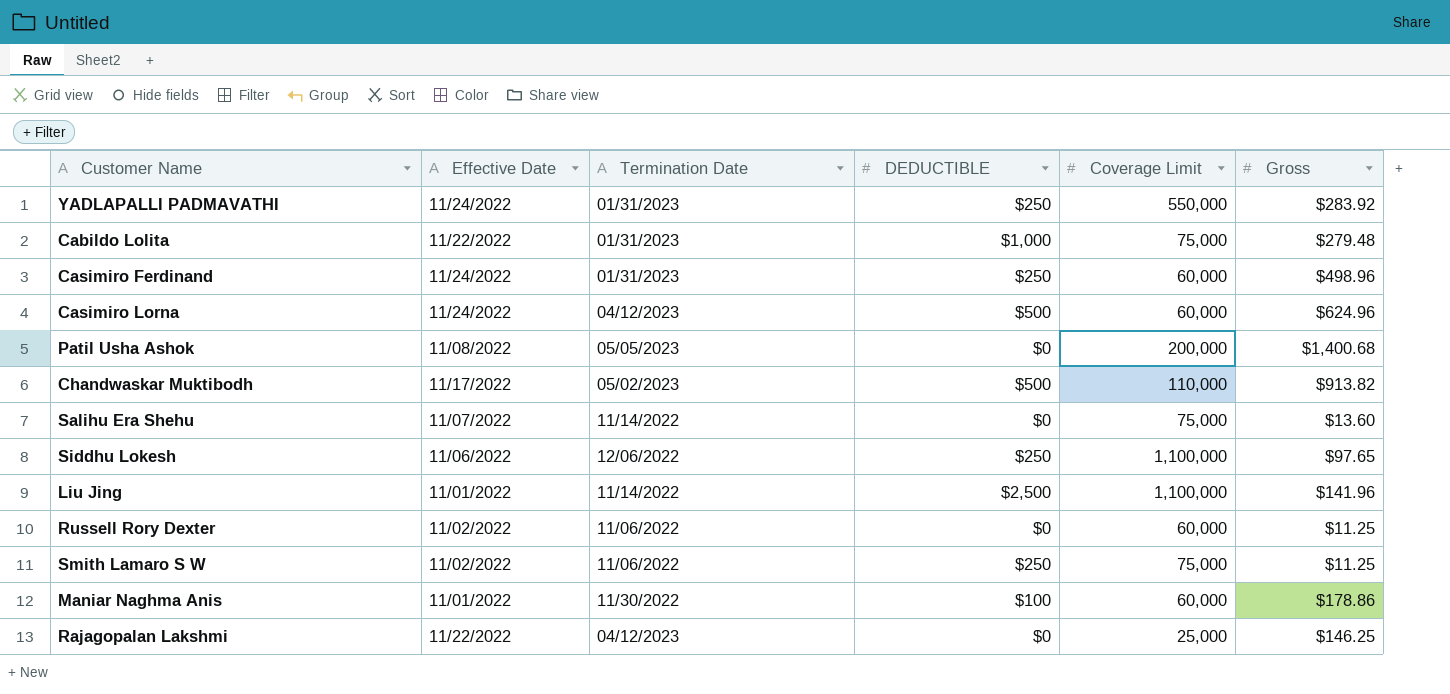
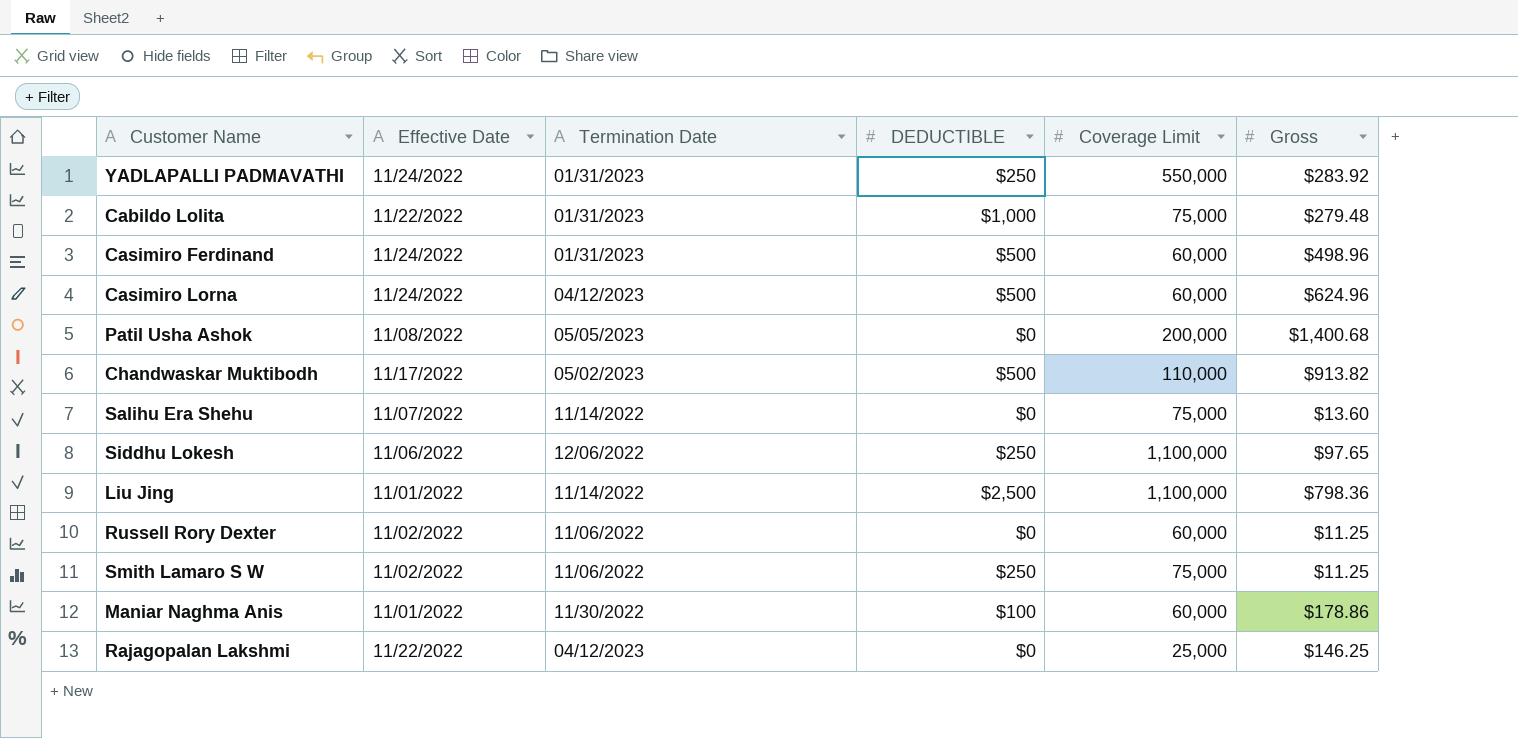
Casimiro Ferdinand | DEDUCTIBLE: $250 -> $500
Liu Jing | Gross: $141.96 -> $798.36

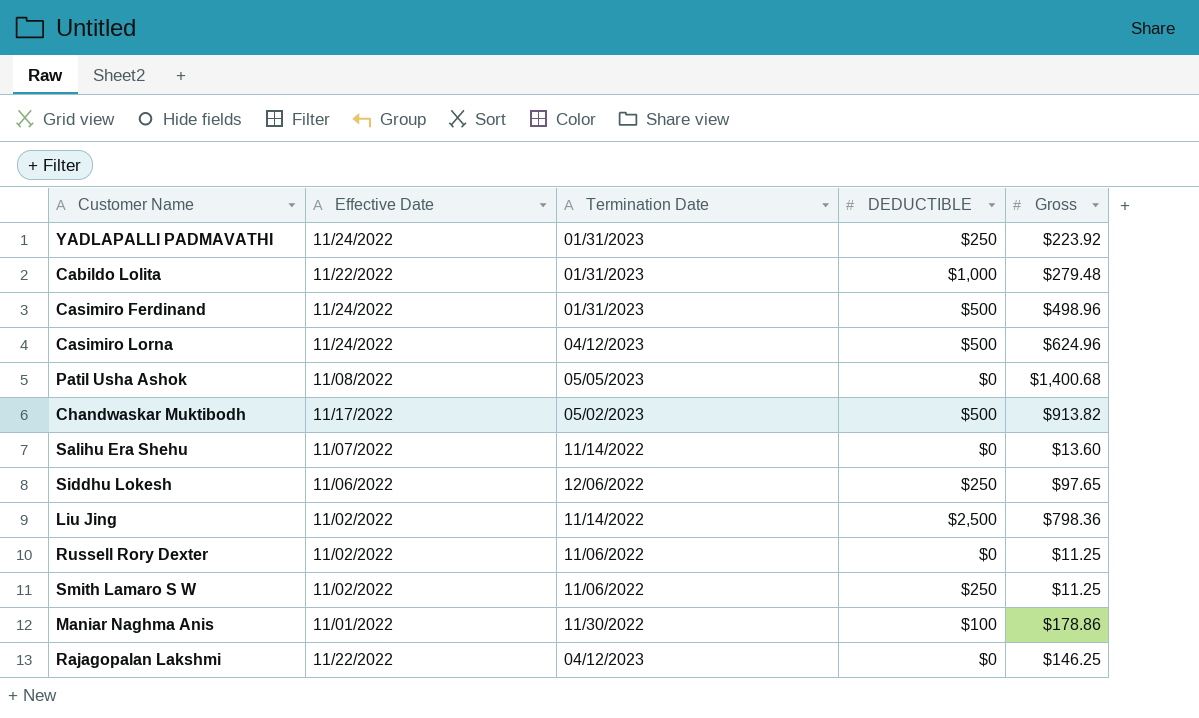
column Coverage Limit | position: 5 -> none
YADLAPALLI PADMAVATHI | Gross: $283.92 -> $223.92
Liu Jing | Effective Date: 11/01/2022 -> 11/02/2022

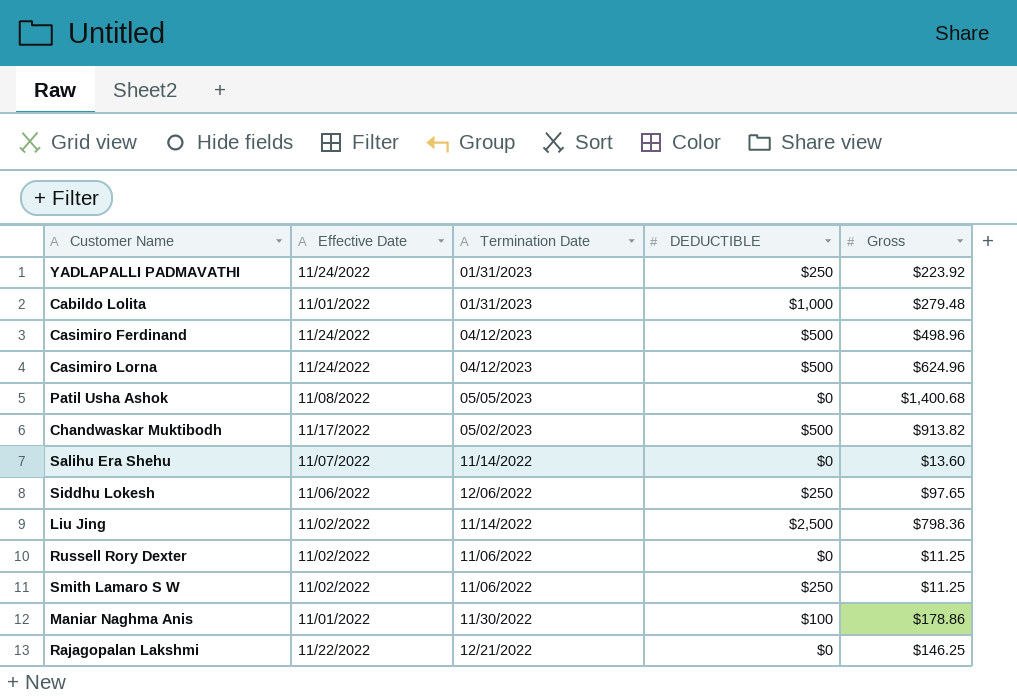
Cabildo Lolita | Effective Date: 11/22/2022 -> 11/01/2022
Casimiro Ferdinand | Termination Date: 01/31/2023 -> 04/12/2023
Rajagopalan Lakshmi | Termination Date: 04/12/2023 -> 12/21/2022

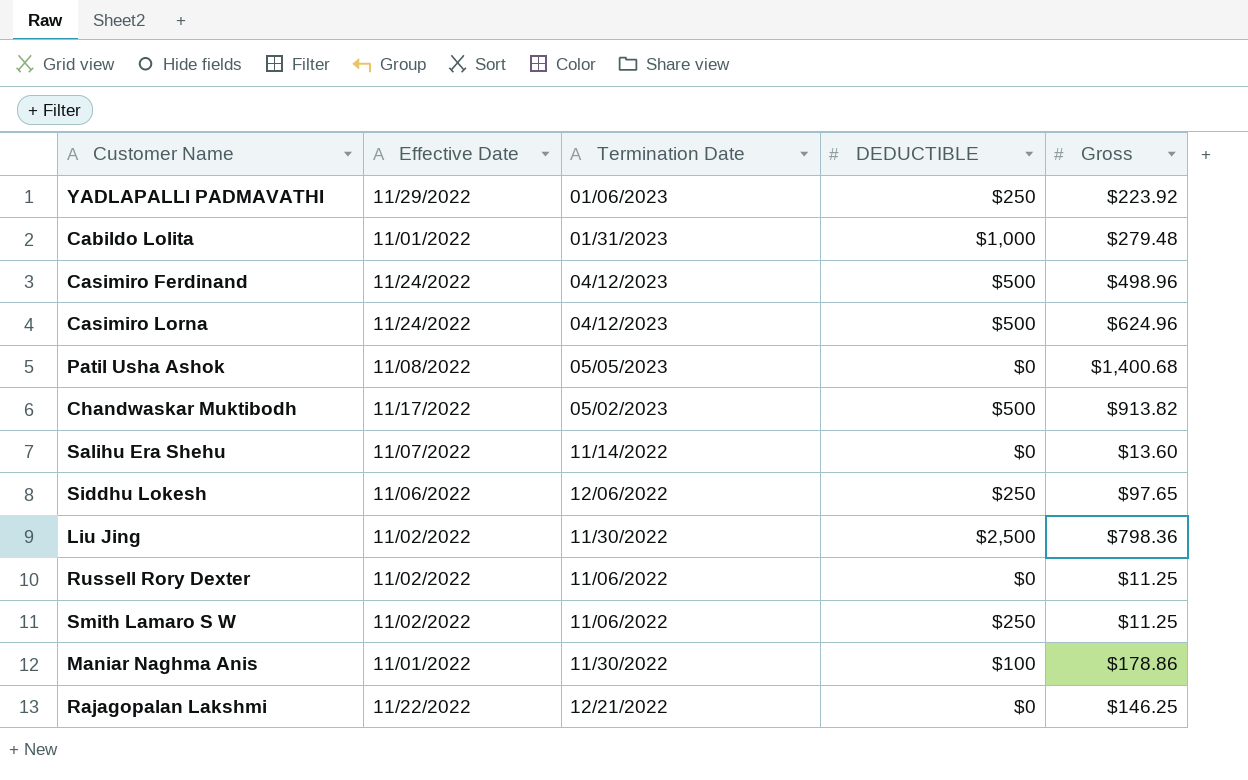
YADLAPALLI PADMAVATHI | Effective Date: 11/24/2022 -> 11/29/2022
YADLAPALLI PADMAVATHI | Termination Date: 01/31/2023 -> 01/06/2023
Liu Jing | Termination Date: 11/14/2022 -> 11/30/2022

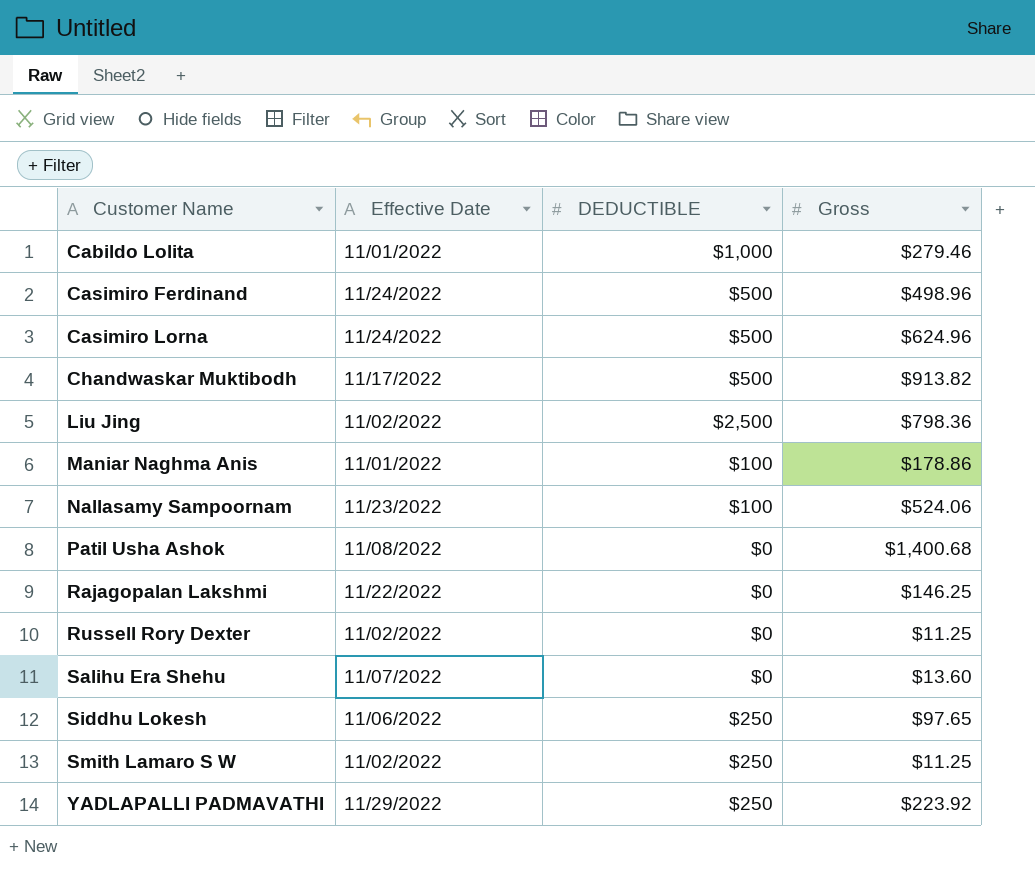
row order: none -> Customer Name ascending
column Termination Date | position: 3 -> none
Cabildo Lolita | Gross: $279.48 -> $279.46
row Nallasamy Sampoornam: none -> 11/23/2022 | $100 | $524.06

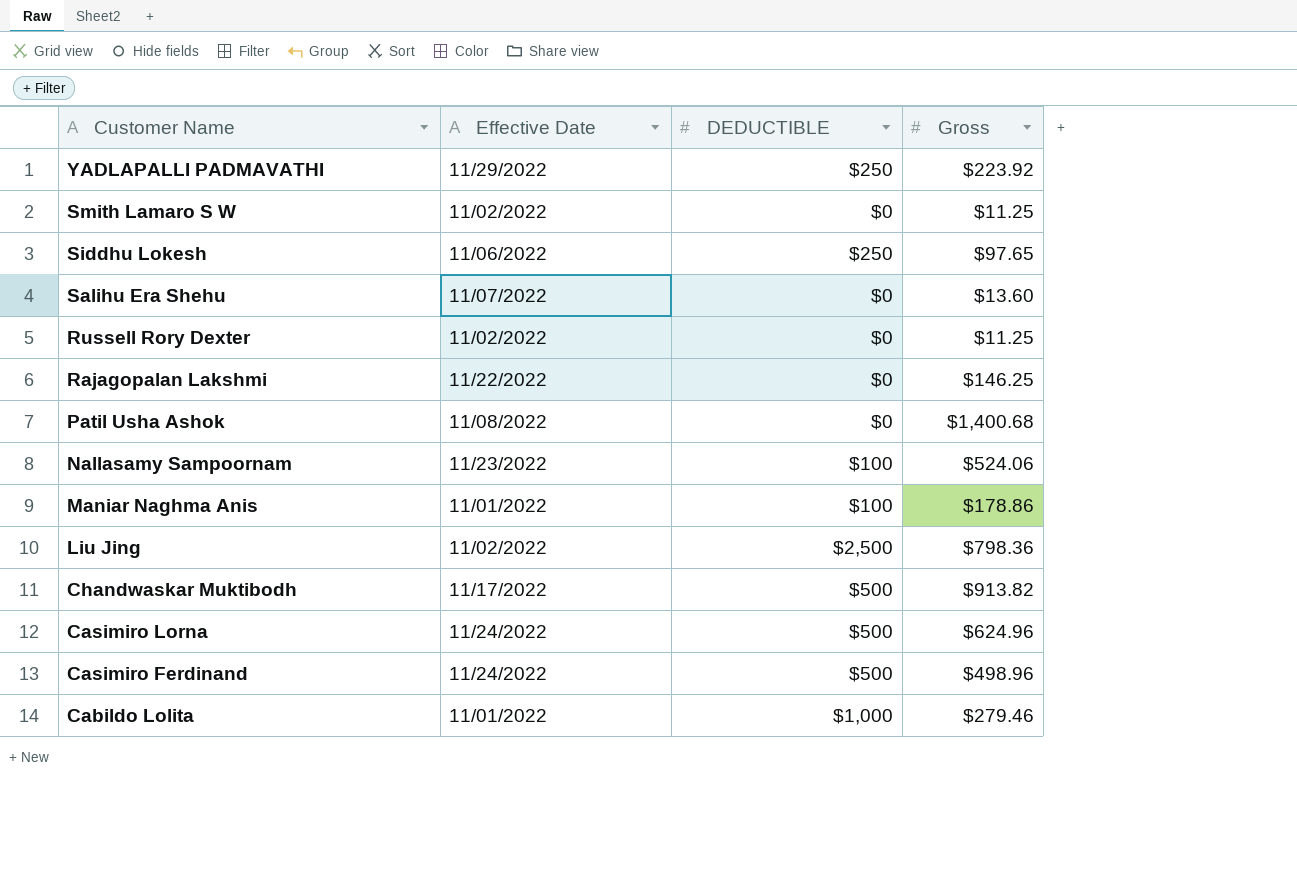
row order: Customer Name ascending -> Customer Name descending
Smith Lamaro S W | DEDUCTIBLE: $250 -> $0

